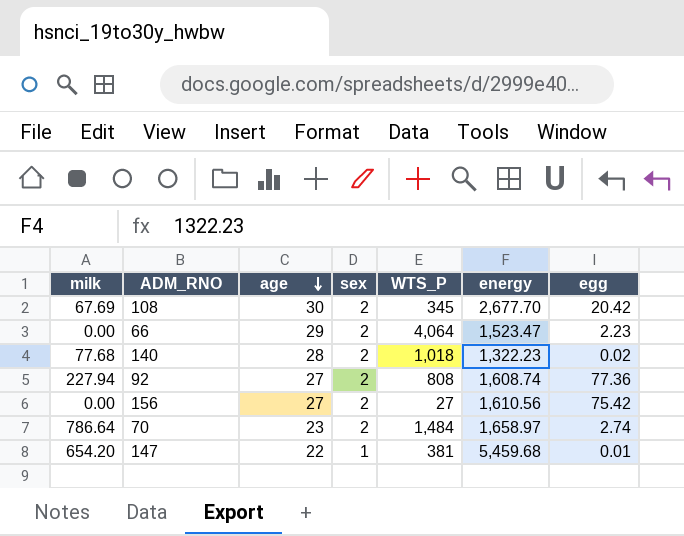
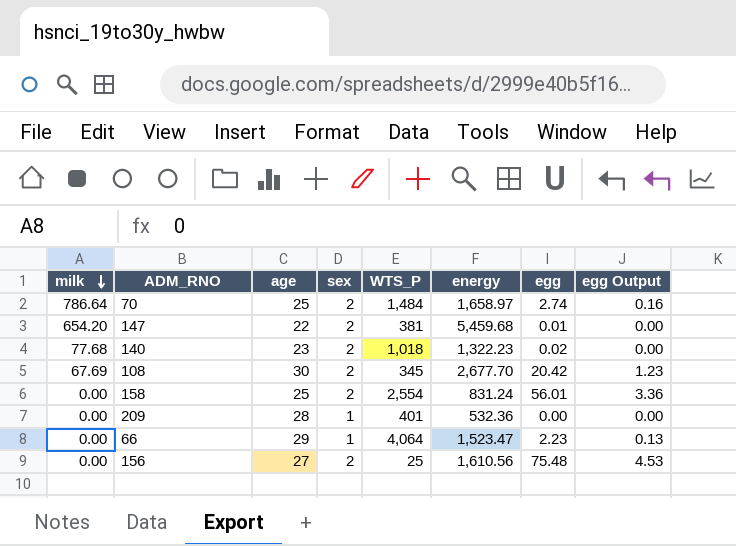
row order: age descending -> milk descending
column egg Output | formula: none -> [egg] * 0.06
row 92: 227.94 | 27 | 2 | 808 | 1,608.74 | 77.36 -> none
70 | age: 23 -> 25
147 | sex: 1 -> 2
140 | age: 28 -> 23
row 158: none -> 0.00 | 25 | 2 | 2,554 | 831.24 | 56.01 | 3.36
row 209: none -> 0.00 | 28 | 1 | 401 | 532.36 | 0.00 | 0.00
66 | sex: 2 -> 1
156 | WTS_P: 27 -> 25
156 | egg: 75.42 -> 75.48

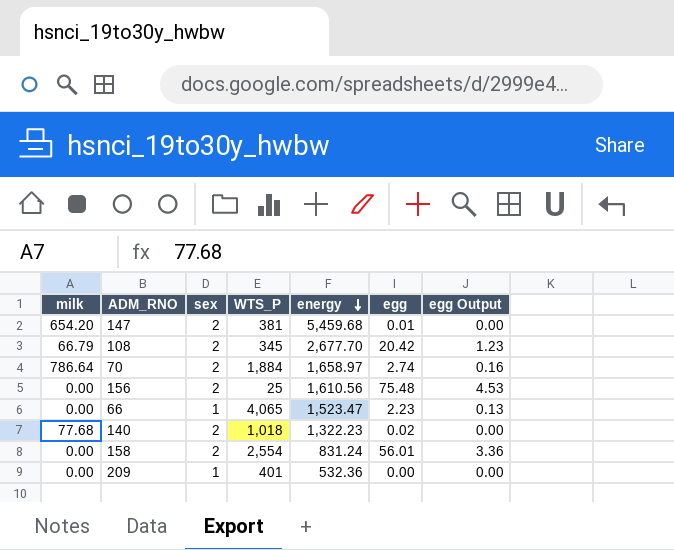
row order: milk descending -> energy descending
column age | position: 3 -> none
108 | milk: 67.69 -> 66.79
70 | WTS_P: 1,484 -> 1,884
66 | WTS_P: 4,064 -> 4,065

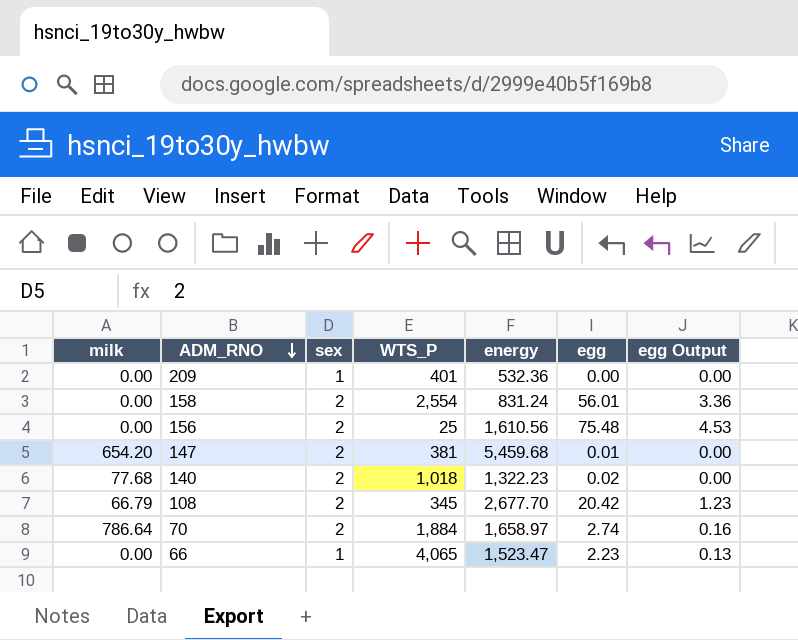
row order: energy descending -> ADM_RNO descending

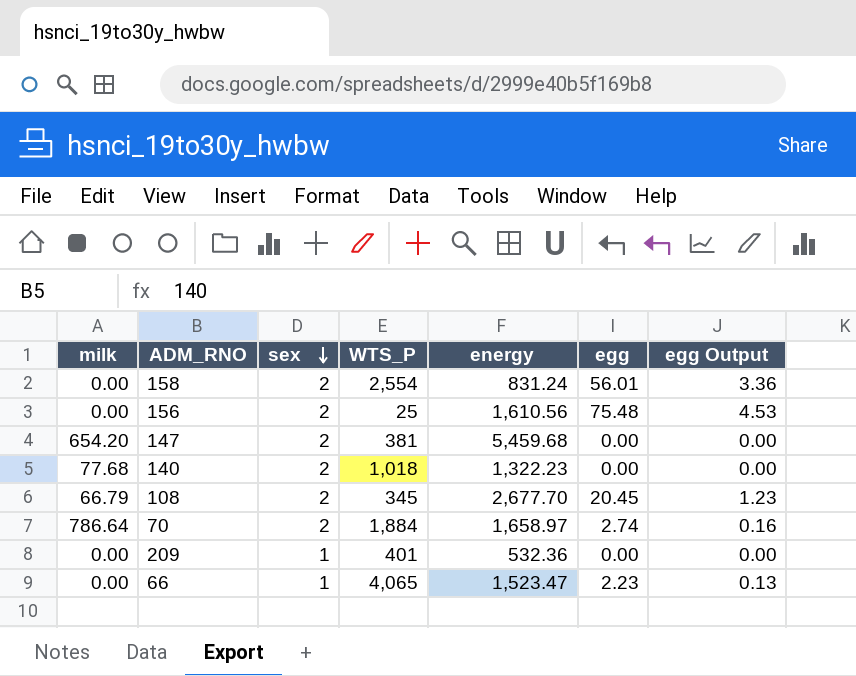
row order: ADM_RNO descending -> sex descending
147 | egg: 0.01 -> 0.00
140 | egg: 0.02 -> 0.00
108 | egg: 20.42 -> 20.45

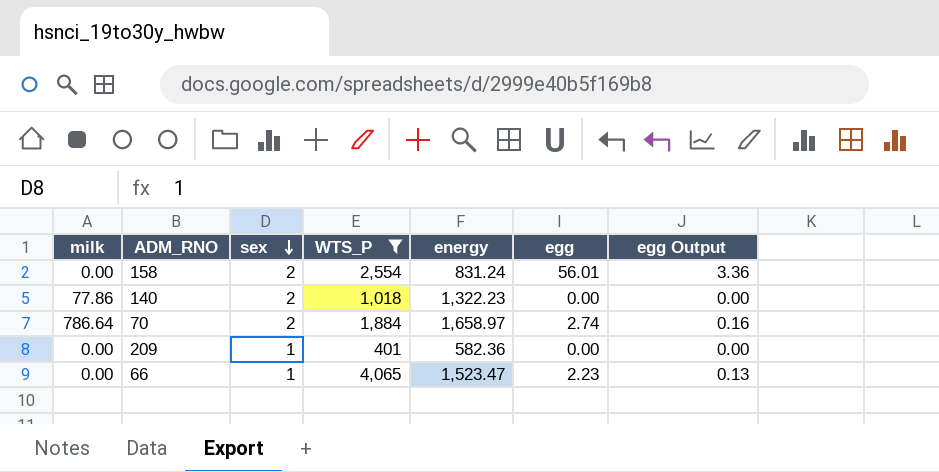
filter: none -> WTS_P >= 401
140 | milk: 77.68 -> 77.86
209 | energy: 532.36 -> 582.36

